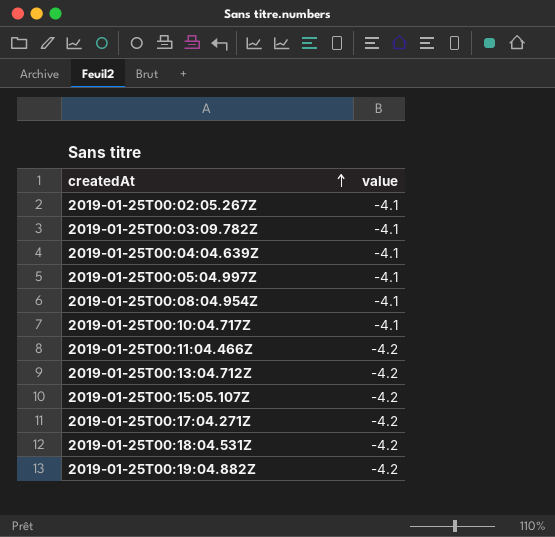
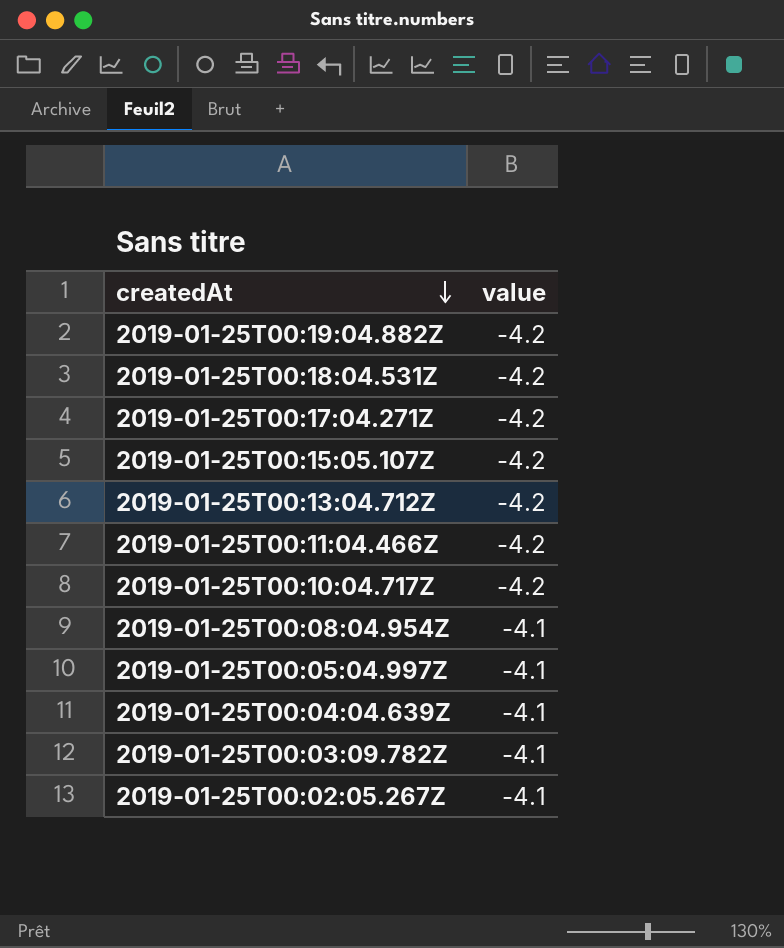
row order: createdAt ascending -> createdAt descending
2019-01-25T00:10:04.717Z | value: -4.1 -> -4.2

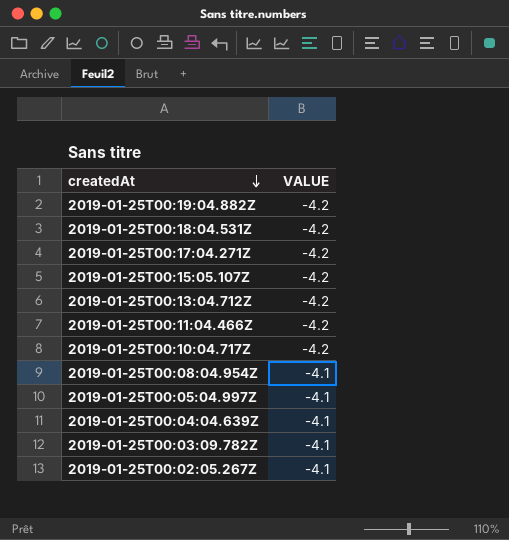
column name: value -> VALUE

